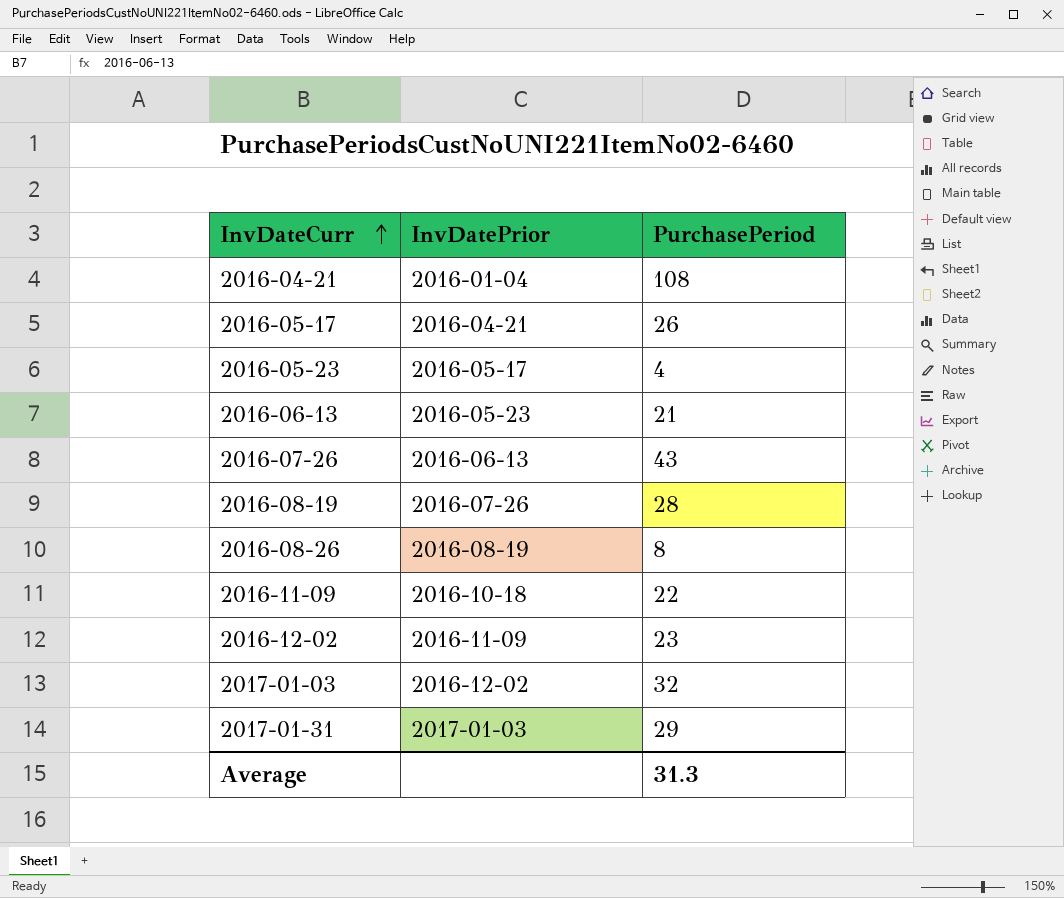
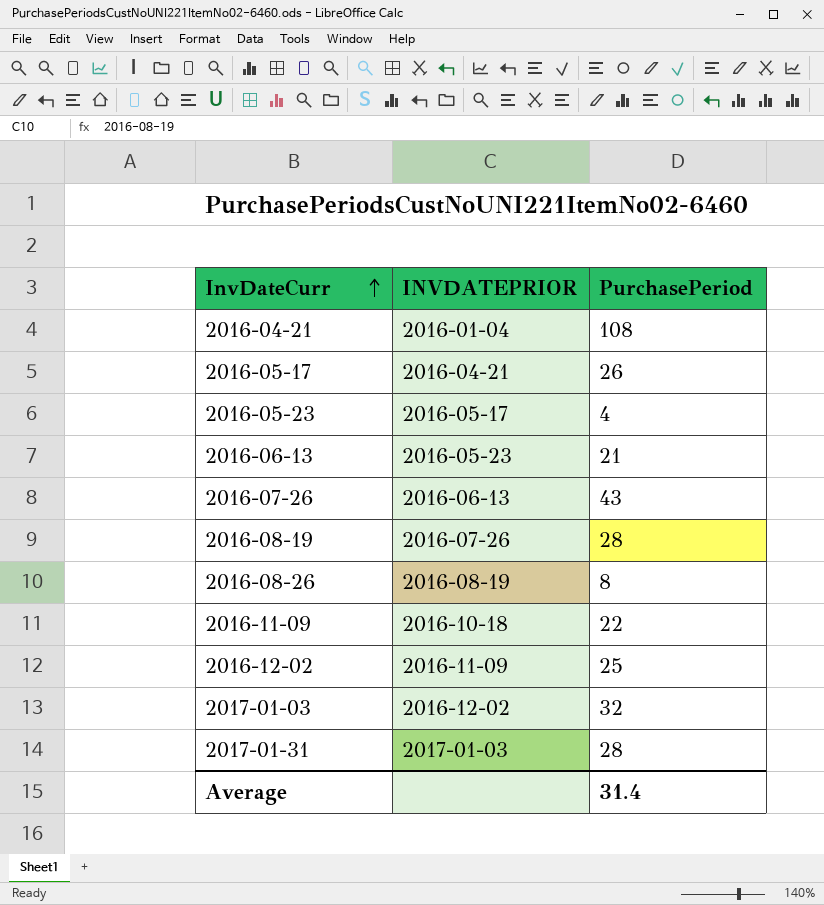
column name: InvDatePrior -> INVDATEPRIOR
2016-12-02 | PurchasePeriod: 23 -> 25
2017-01-31 | PurchasePeriod: 29 -> 28
Average | PurchasePeriod: 31.3 -> 31.4

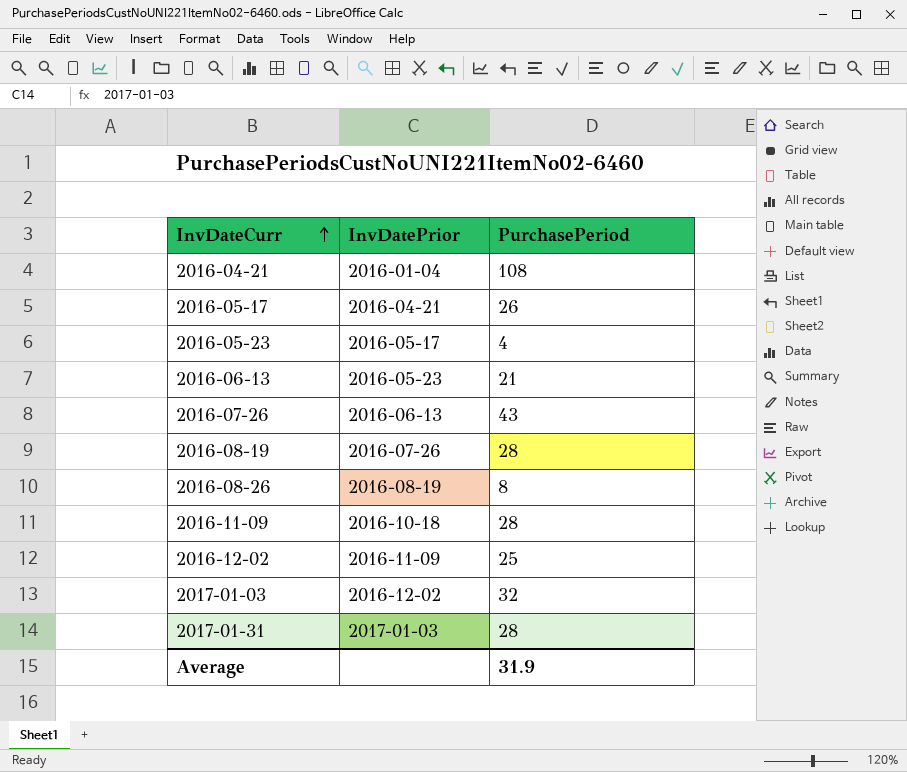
column name: INVDATEPRIOR -> InvDatePrior
2016-11-09 | PurchasePeriod: 22 -> 28
Average | PurchasePeriod: 31.4 -> 31.9

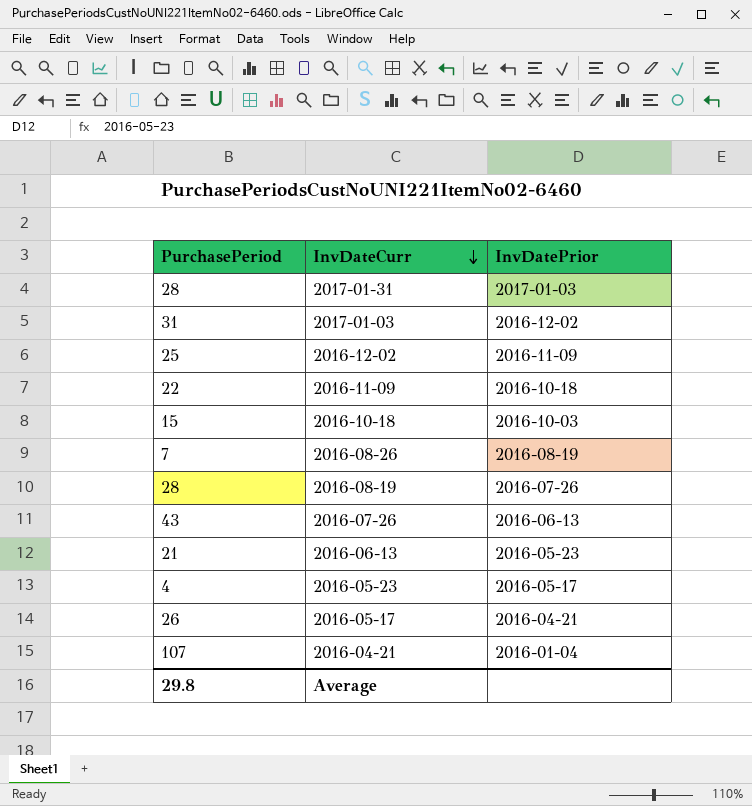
row order: InvDateCurr ascending -> InvDateCurr descending
column PurchasePeriod | position: 3 -> 1
2017-01-03 | PurchasePeriod: 32 -> 31
2016-11-09 | PurchasePeriod: 28 -> 22
row 2016-10-18: none -> 15 | 2016-10-03
2016-08-26 | PurchasePeriod: 8 -> 7
2016-04-21 | PurchasePeriod: 108 -> 107
Average | PurchasePeriod: 31.9 -> 29.8

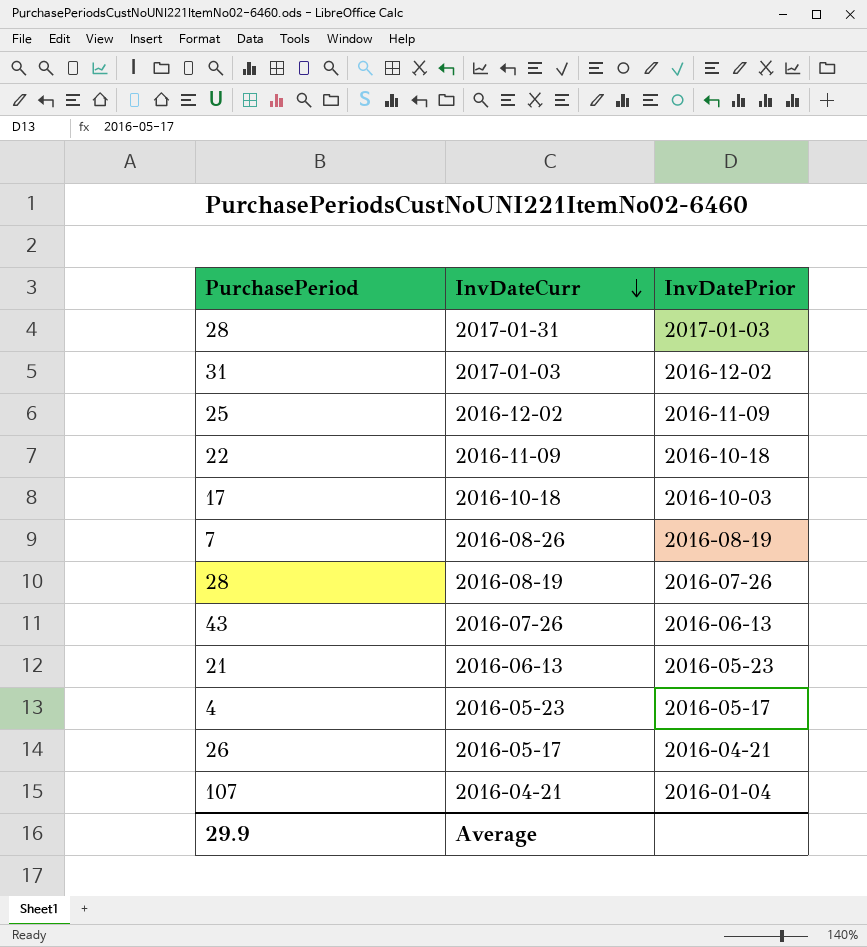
2016-10-18 | PurchasePeriod: 15 -> 17
Average | PurchasePeriod: 29.8 -> 29.9

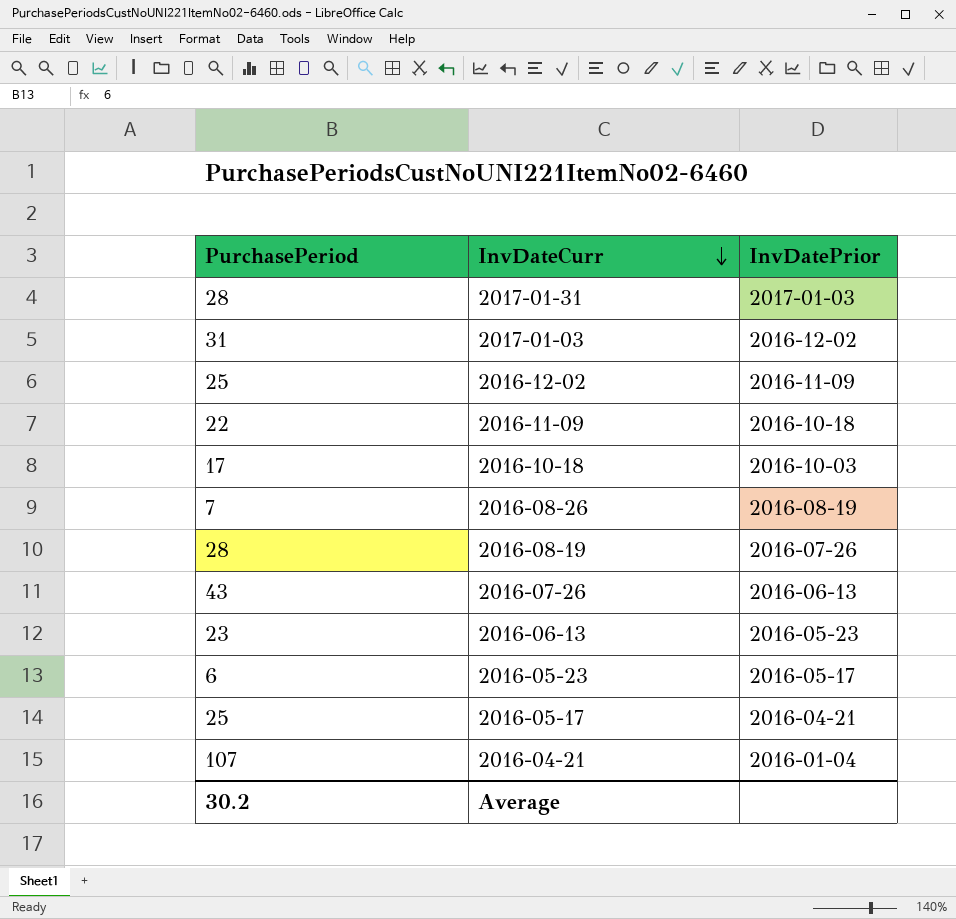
2016-06-13 | PurchasePeriod: 21 -> 23
2016-05-23 | PurchasePeriod: 4 -> 6
2016-05-17 | PurchasePeriod: 26 -> 25
Average | PurchasePeriod: 29.9 -> 30.2

